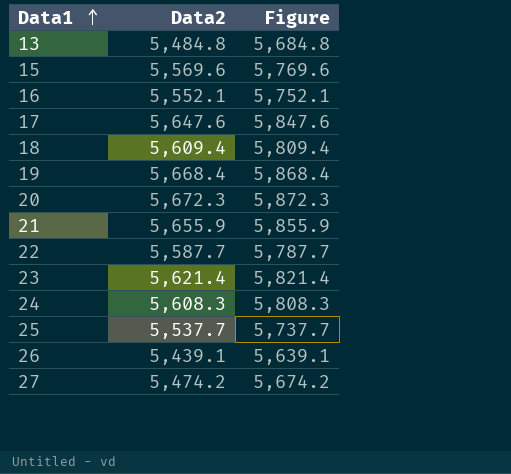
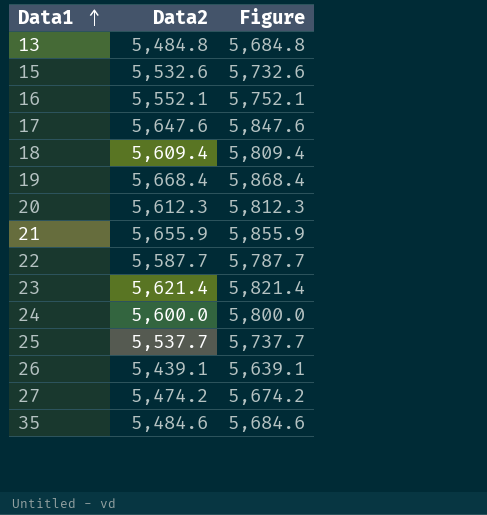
15 | Data2: 5,569.6 -> 5,532.6
15 | Figure: 5,769.6 -> 5,732.6
20 | Data2: 5,672.3 -> 5,612.3
20 | Figure: 5,872.3 -> 5,812.3
24 | Data2: 5,608.3 -> 5,600.0
24 | Figure: 5,808.3 -> 5,800.0
row 35: none -> 5,484.6 | 5,684.6

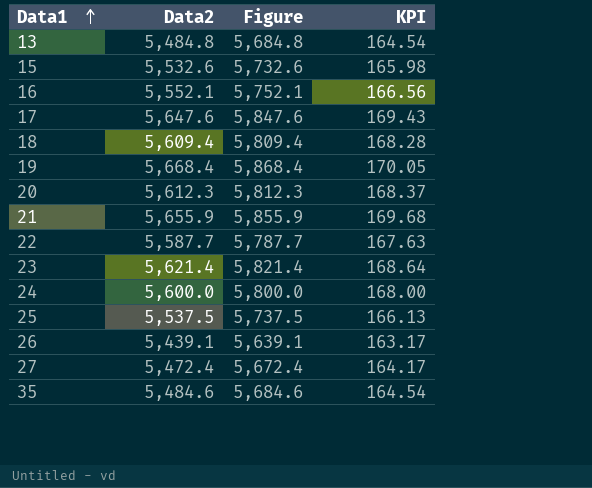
column KPI | formula: none -> [Data2] * 0.03
25 | Data2: 5,537.7 -> 5,537.5
25 | Figure: 5,737.7 -> 5,737.5
27 | Data2: 5,474.2 -> 5,472.4
27 | Figure: 5,674.2 -> 5,672.4

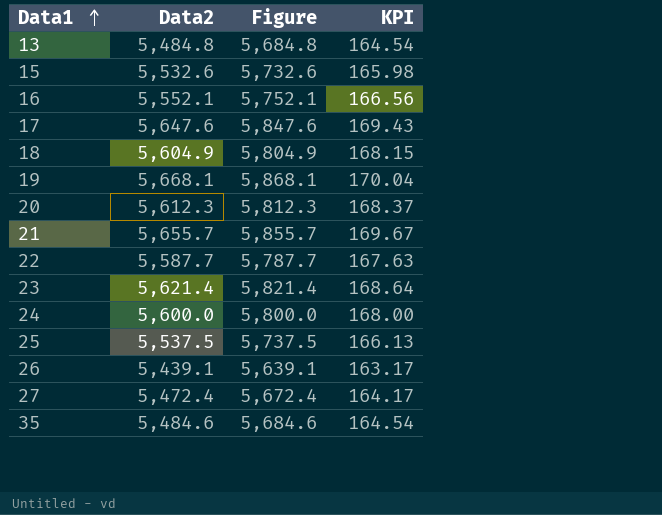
18 | Data2: 5,609.4 -> 5,604.9
18 | Figure: 5,809.4 -> 5,804.9
18 | KPI: 168.28 -> 168.15
19 | Data2: 5,668.4 -> 5,668.1
19 | Figure: 5,868.4 -> 5,868.1
19 | KPI: 170.05 -> 170.04
21 | Data2: 5,655.9 -> 5,655.7
21 | Figure: 5,855.9 -> 5,855.7
21 | KPI: 169.68 -> 169.67

